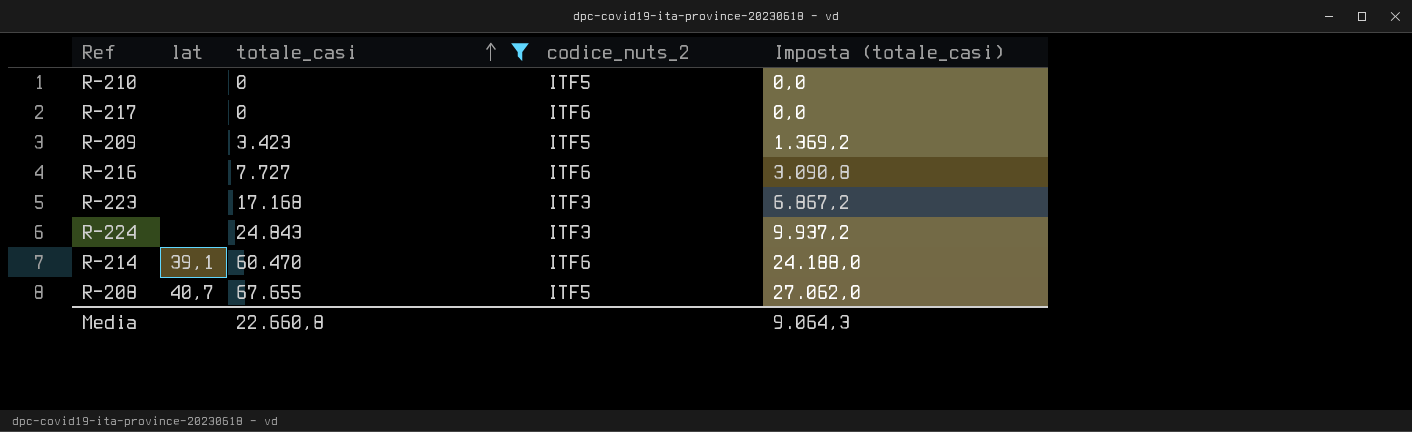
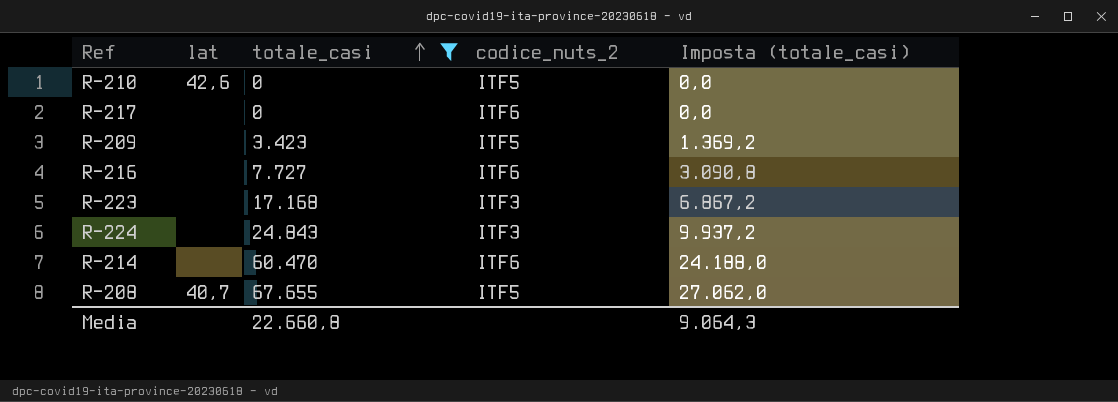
R-210 | lat: none -> 42,6
R-214 | lat: 39,1 -> none

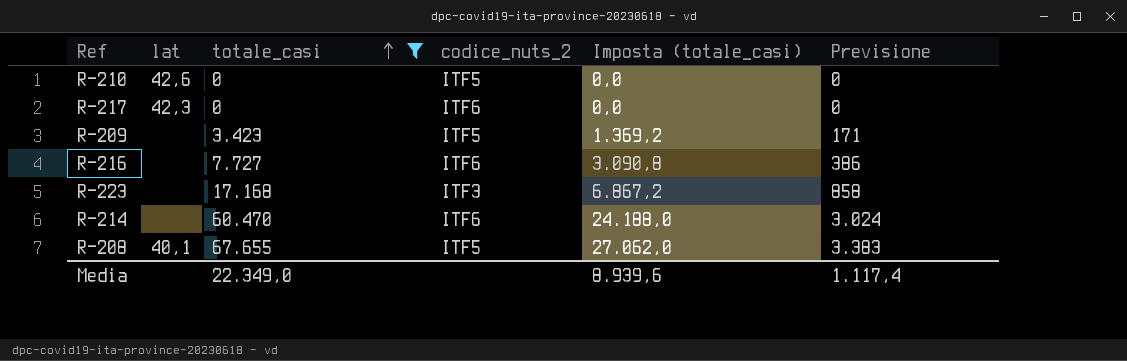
column Previsione | formula: none -> [totale_casi] * 0,05
row R-224: none | 24.843 | ITF3 | 9.937,2 -> none
R-217 | lat: none -> 42,3
R-208 | lat: 40,7 -> 40,1
Media | totale_casi: 22.660,8 -> 22.349,0
Media | Imposta (totale_casi): 9.064,3 -> 8.939,6

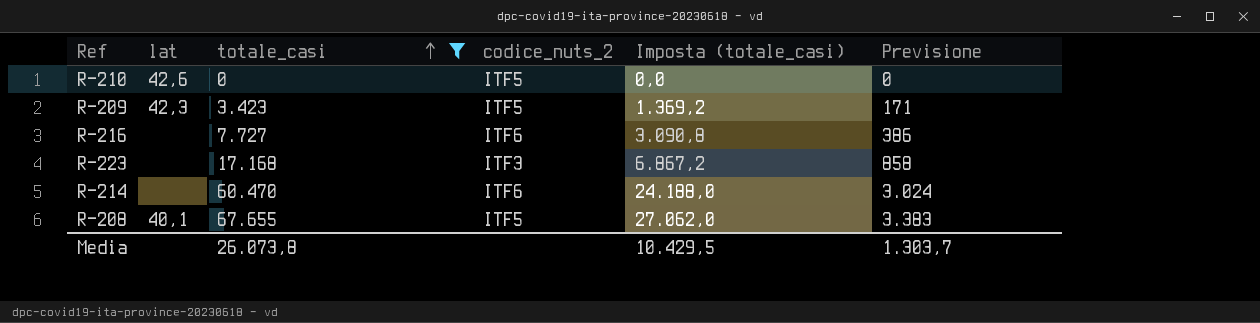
row R-217: 42,3 | 0 | ITF6 | 0,0 | 0 -> none
R-209 | lat: none -> 42,3
Media | totale_casi: 22.349,0 -> 26.073,8
Media | Imposta (totale_casi): 8.939,6 -> 10.429,5
Media | Previsione: 1.117,4 -> 1.303,7

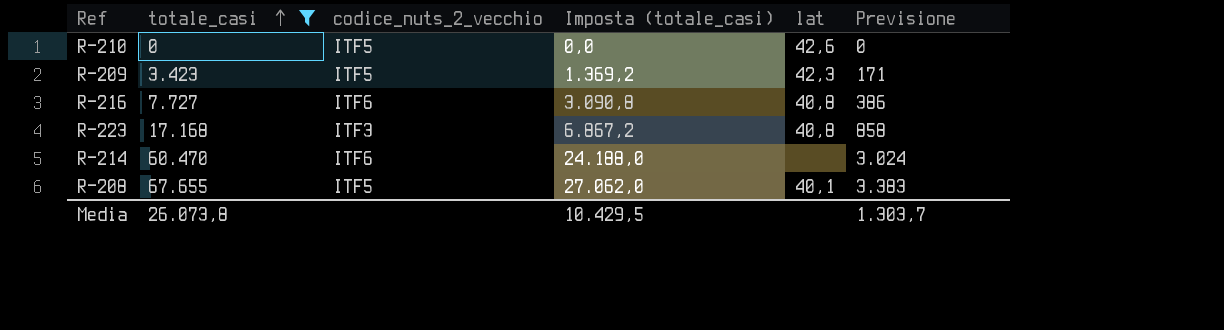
column name: codice_nuts_2 -> codice_nuts_2_vecchio
column lat | position: 2 -> 5
R-216 | lat: none -> 40,8
R-223 | lat: none -> 40,8

